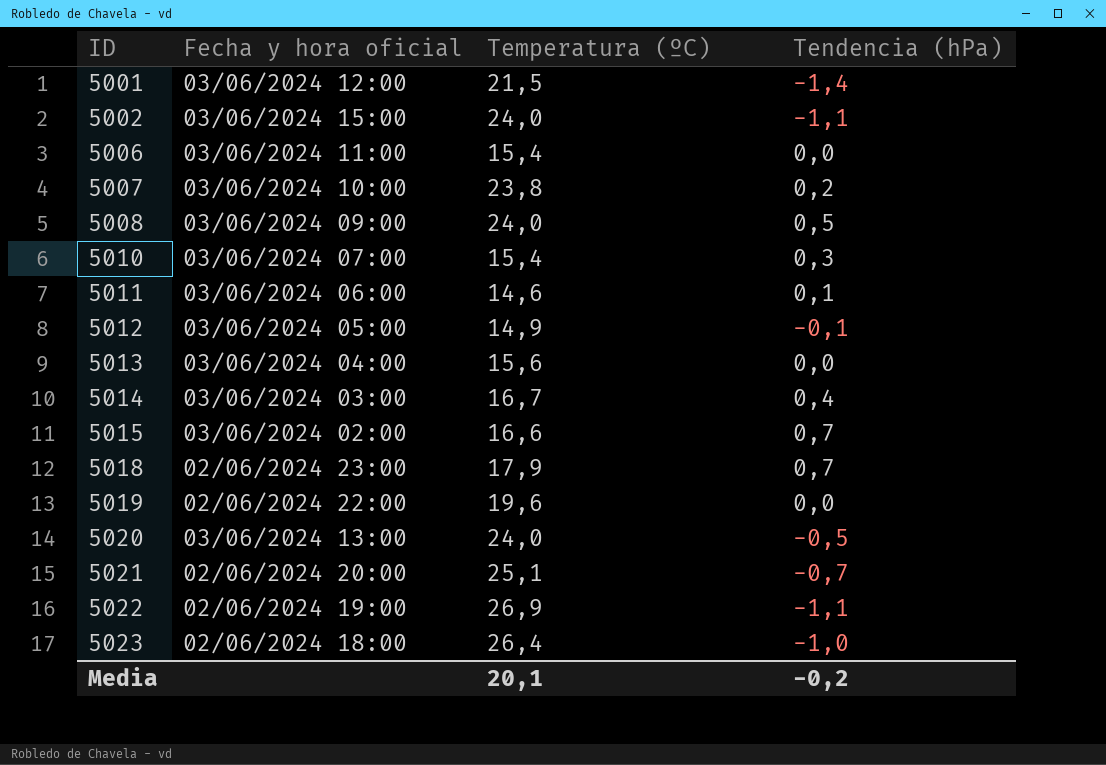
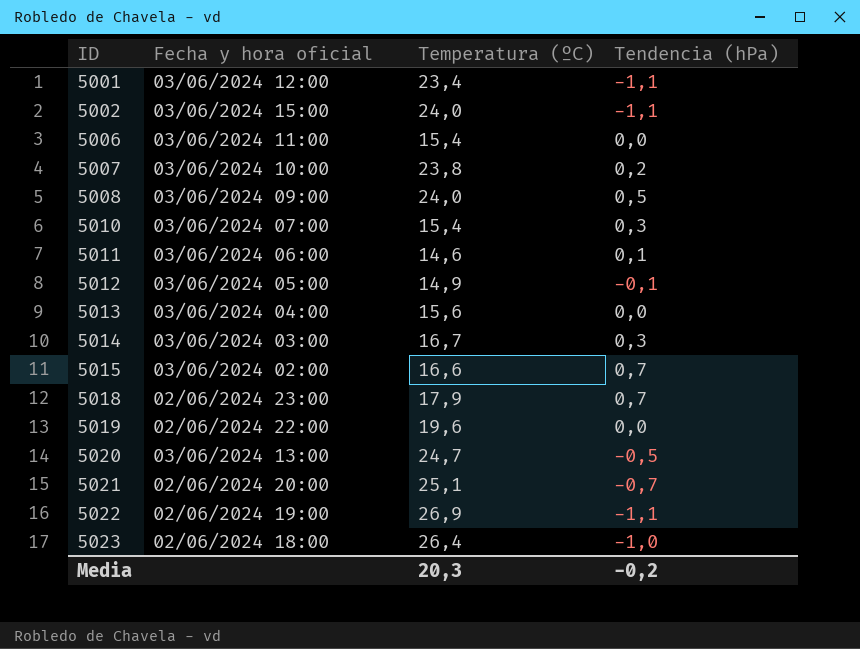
5001 | Temperatura (ºC): 21,5 -> 23,4
5001 | Tendencia (hPa): -1,4 -> -1,1
5014 | Tendencia (hPa): 0,4 -> 0,3
5020 | Temperatura (ºC): 24,0 -> 24,7
Media | Temperatura (ºC): 20,1 -> 20,3

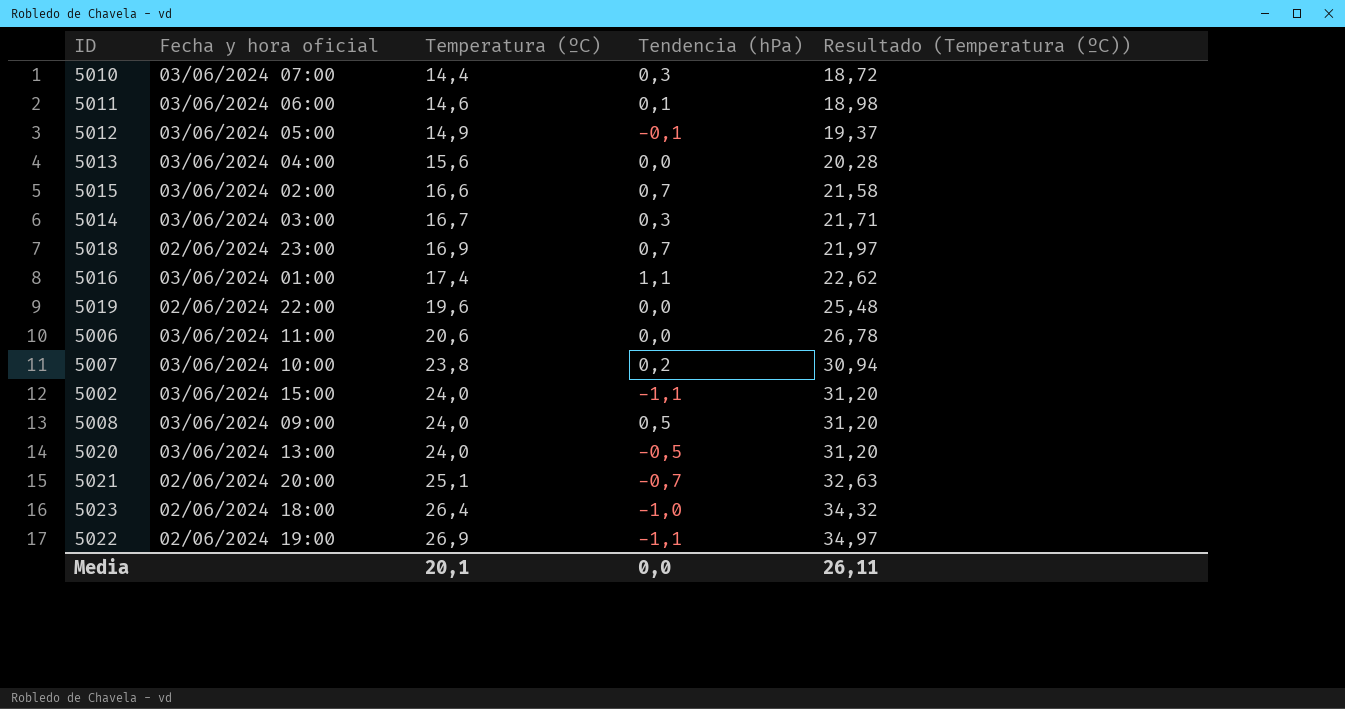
row order: ID ascending -> Temperatura (ºC) ascending
column Resultado (Temperatura (ºC)) | formula: none -> [Temperatura (ºC)] * 1,3
row 5001: 03/06/2024 12:00 | 23,4 | -1,1 -> none
5010 | Temperatura (ºC): 15,4 -> 14,4
5018 | Temperatura (ºC): 17,9 -> 16,9
row 5016: none -> 03/06/2024 01:00 | 17,4 | 1,1 | 22,62
5006 | Temperatura (ºC): 15,4 -> 20,6
5020 | Temperatura (ºC): 24,7 -> 24,0
Media | Temperatura (ºC): 20,3 -> 20,1
Media | Tendencia (hPa): -0,2 -> 0,0

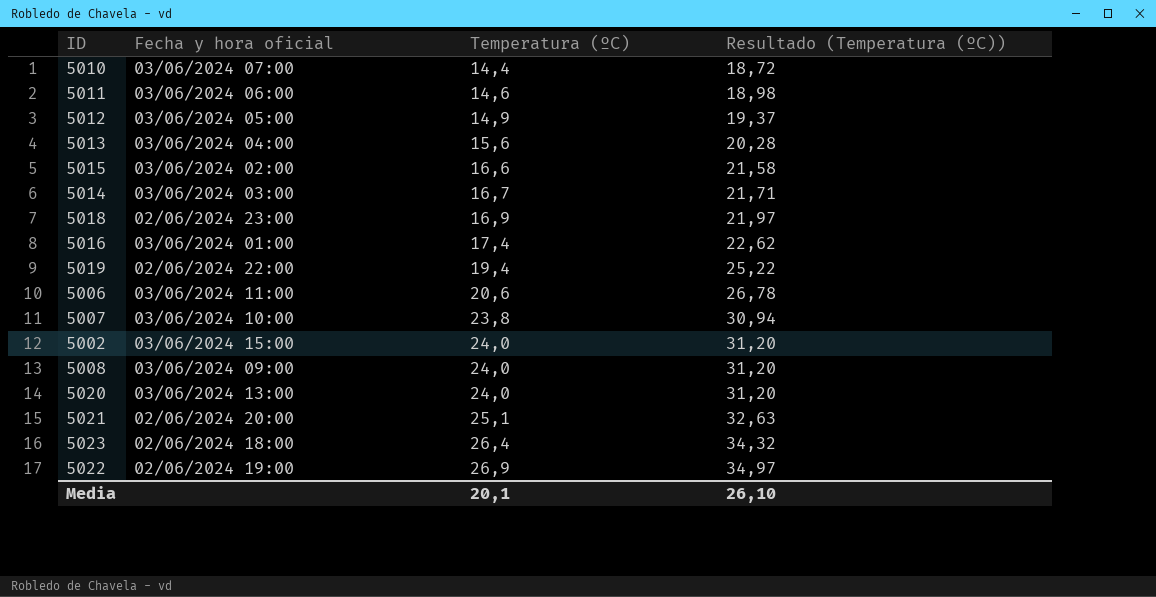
column Tendencia (hPa) | position: 4 -> none
5019 | Temperatura (ºC): 19,6 -> 19,4
5019 | Resultado (Temperatura (ºC)): 25,48 -> 25,22
Media | Resultado (Temperatura (ºC)): 26,11 -> 26,10

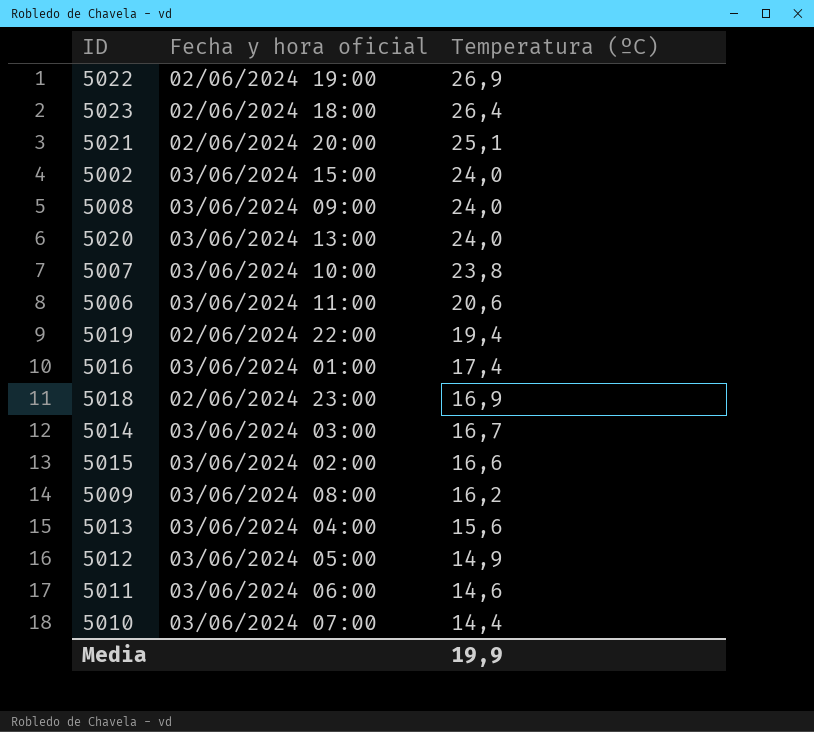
row order: Temperatura (ºC) ascending -> Temperatura (ºC) descending
column Resultado (Temperatura (ºC)) | formula: [Temperatura (ºC)] * 1,3 -> none
row 5009: none -> 03/06/2024 08:00 | 16,2
Media | Temperatura (ºC): 20,1 -> 19,9

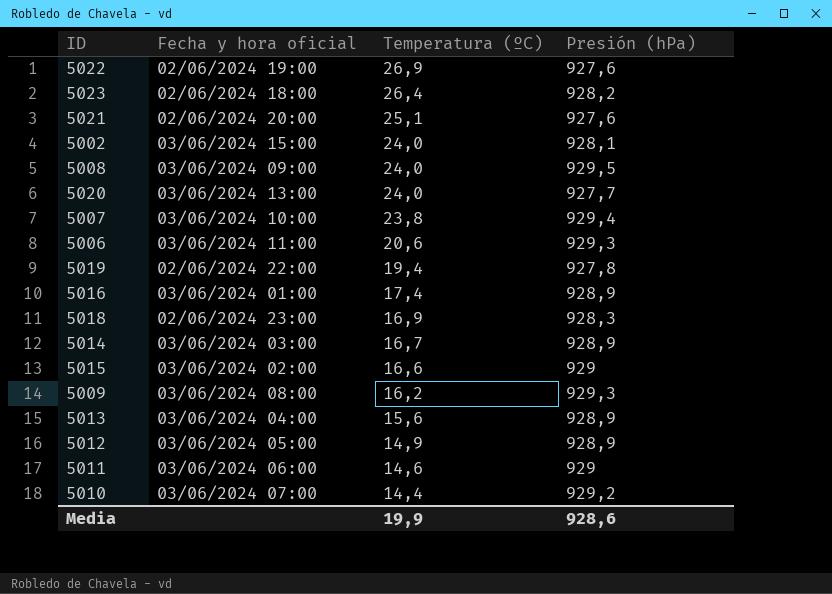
column Presión (hPa) | position: none -> 4

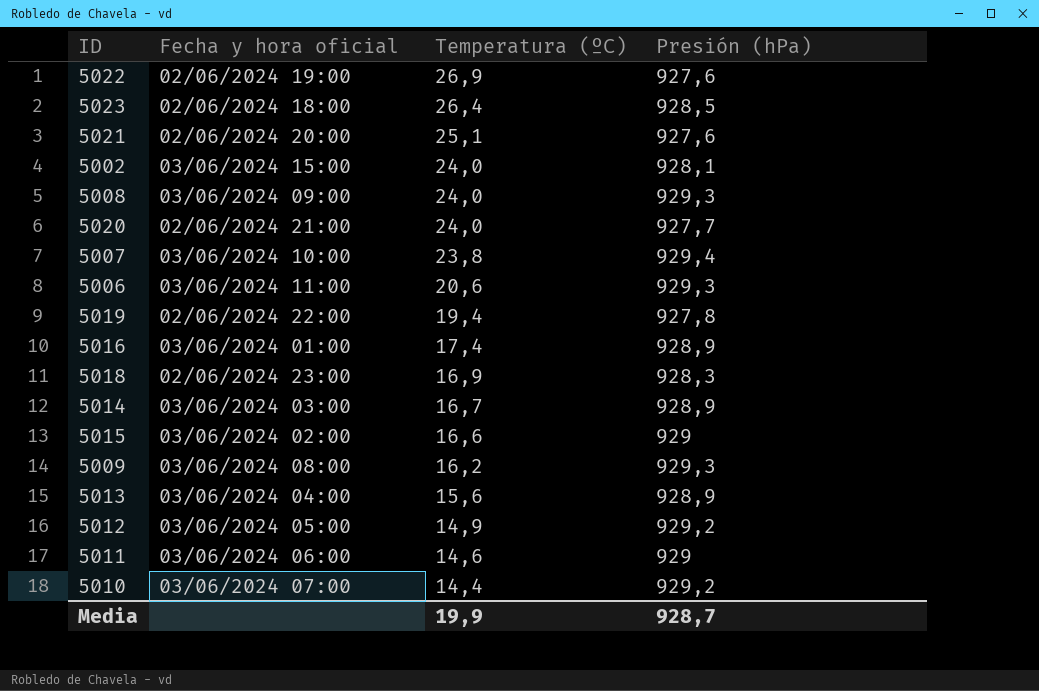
5023 | Presión (hPa): 928,2 -> 928,5
5008 | Presión (hPa): 929,5 -> 929,3
5020 | Fecha y hora oficial: 03/06/2024 13:00 -> 02/06/2024 21:00
5012 | Presión (hPa): 928,9 -> 929,2
Media | Presión (hPa): 928,6 -> 928,7

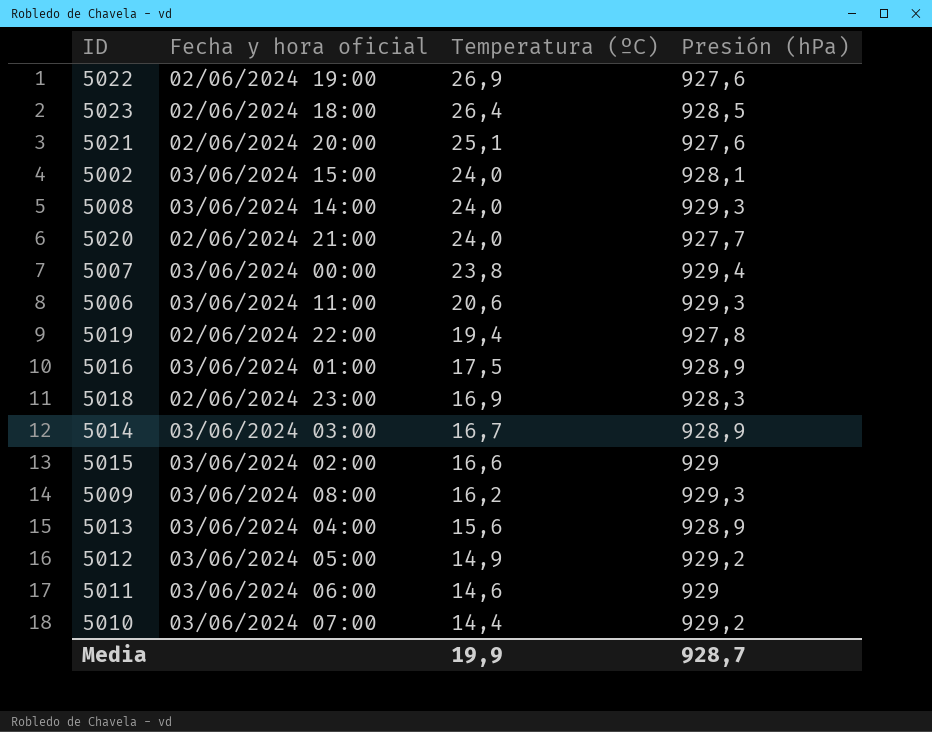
5008 | Fecha y hora oficial: 03/06/2024 09:00 -> 03/06/2024 14:00
5007 | Fecha y hora oficial: 03/06/2024 10:00 -> 03/06/2024 00:00
5016 | Temperatura (ºC): 17,4 -> 17,5

